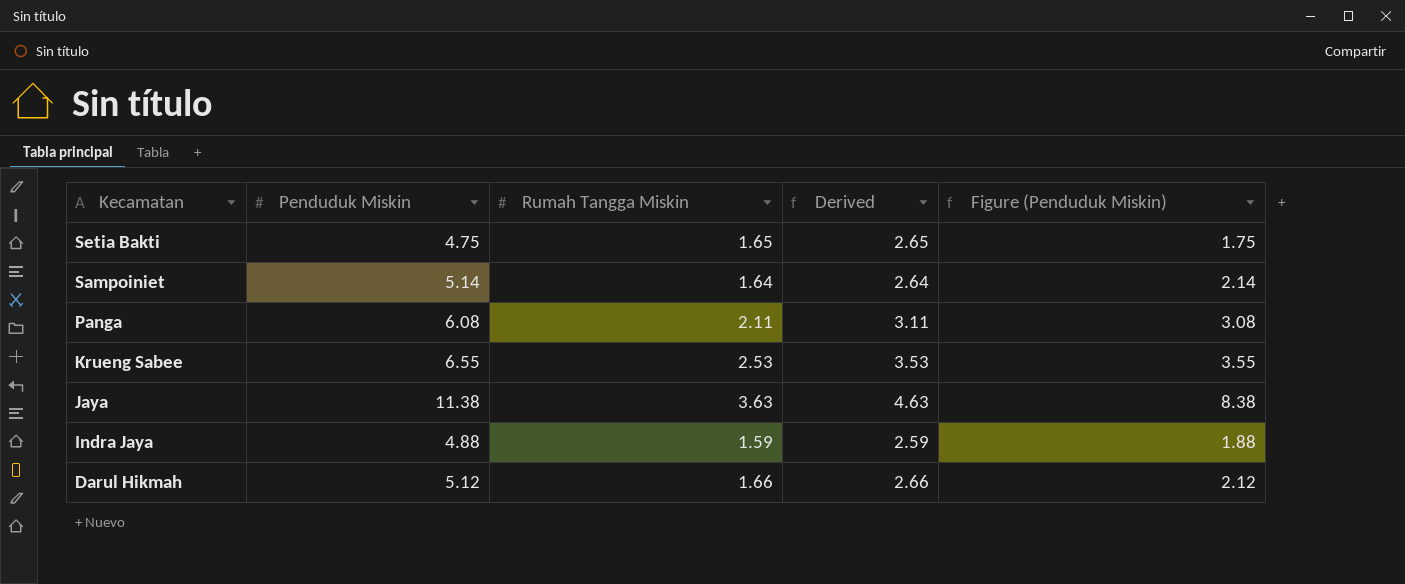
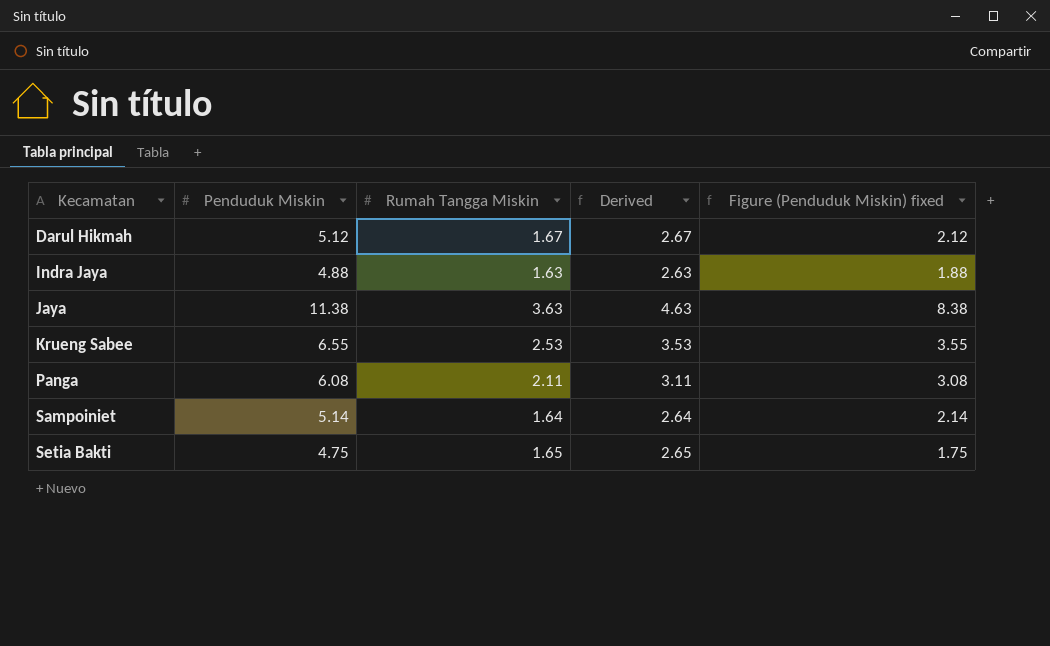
row order: Kecamatan descending -> Kecamatan ascending
column name: Figure (Penduduk Miskin) -> Figure (Penduduk Miskin) fixed
Darul Hikmah | Rumah Tangga Miskin: 1.66 -> 1.67
Darul Hikmah | Derived: 2.66 -> 2.67
Indra Jaya | Rumah Tangga Miskin: 1.59 -> 1.63
Indra Jaya | Derived: 2.59 -> 2.63

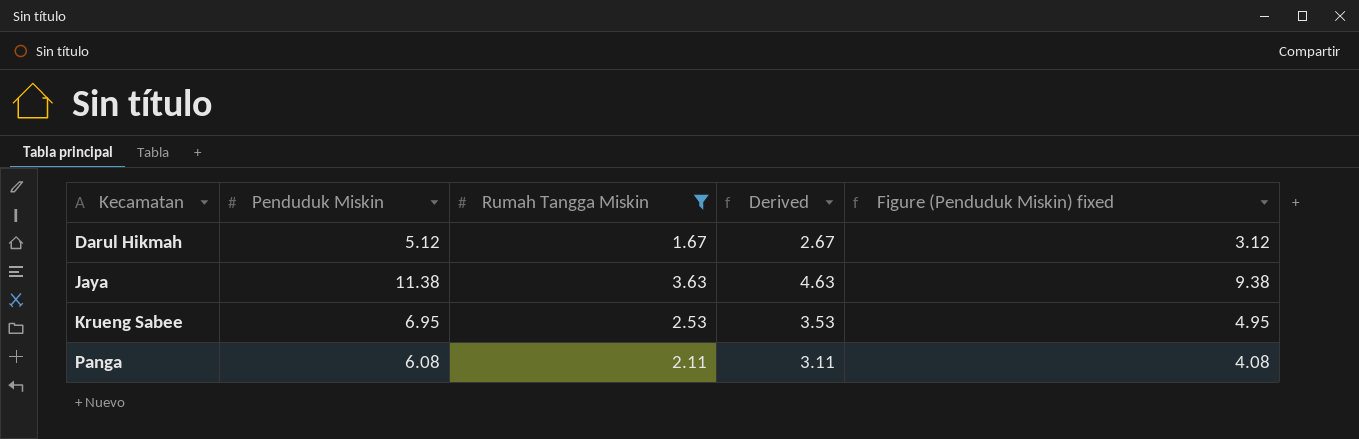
filter: none -> Rumah Tangga Miskin >= 1.67
column Figure (Penduduk Miskin) fixed | formula: [Penduduk Miskin] - 3 -> [Penduduk Miskin] - 2
Krueng Sabee | Penduduk Miskin: 6.55 -> 6.95

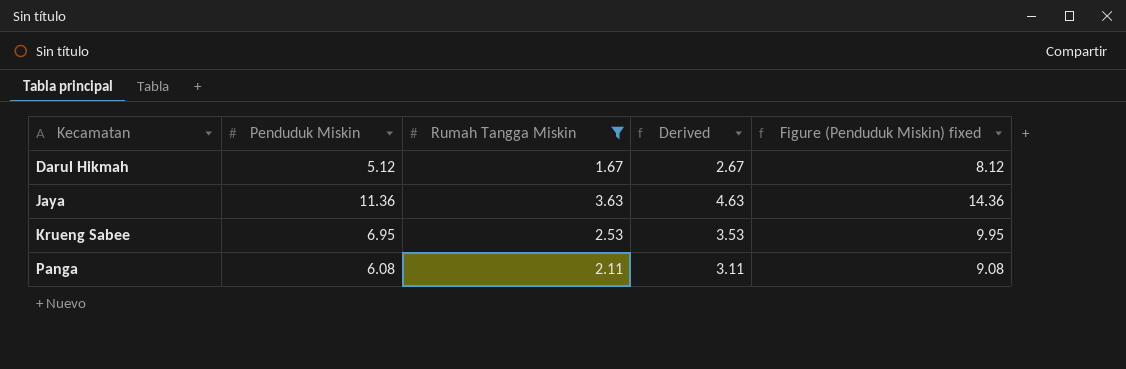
column Figure (Penduduk Miskin) fixed | formula: [Penduduk Miskin] - 2 -> [Penduduk Miskin] + 3
Jaya | Penduduk Miskin: 11.38 -> 11.36

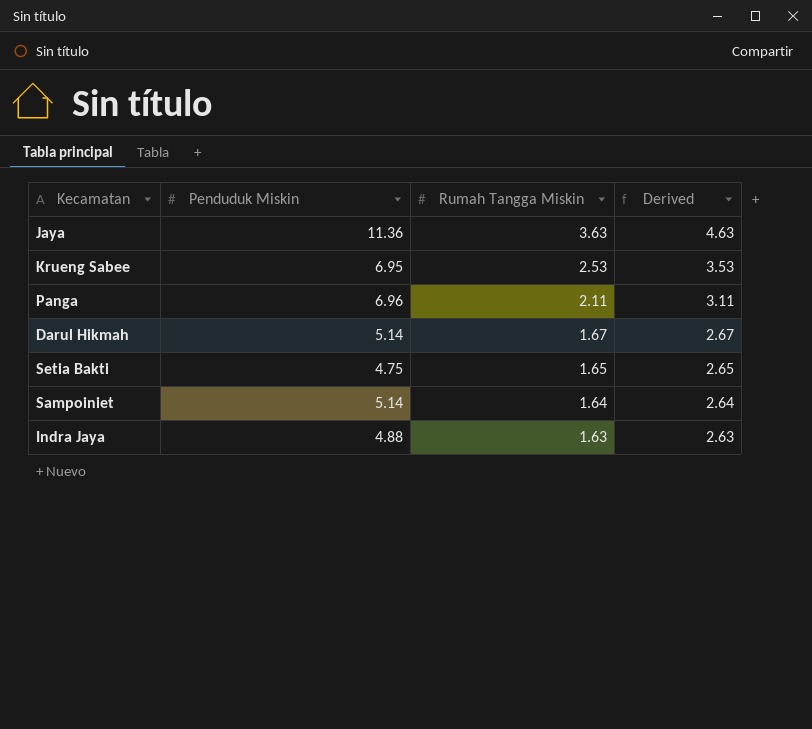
filter: Rumah Tangga Miskin >= 1.67 -> none
row order: Kecamatan ascending -> Rumah Tangga Miskin descending
column Figure (Penduduk Miskin) fixed | formula: [Penduduk Miskin] + 3 -> none
Panga | Penduduk Miskin: 6.08 -> 6.96
Darul Hikmah | Penduduk Miskin: 5.12 -> 5.14

